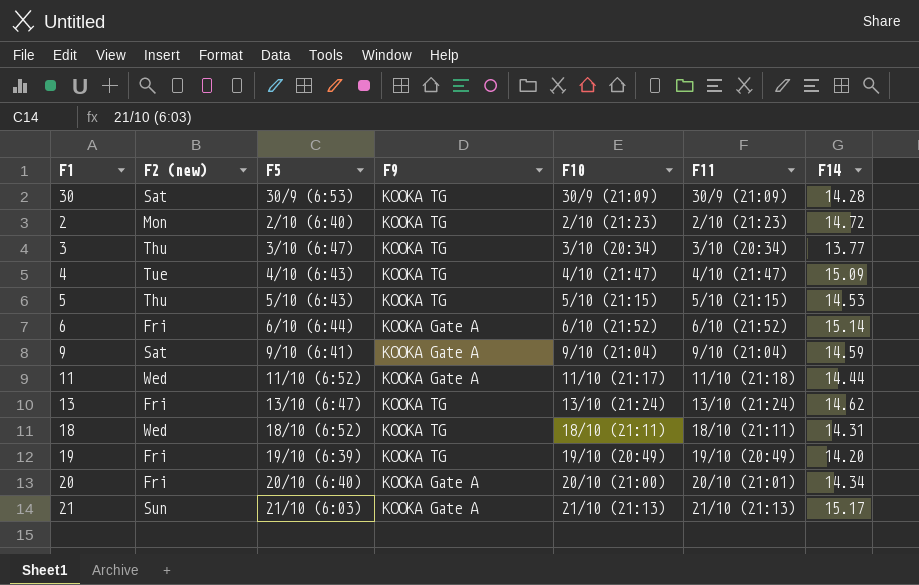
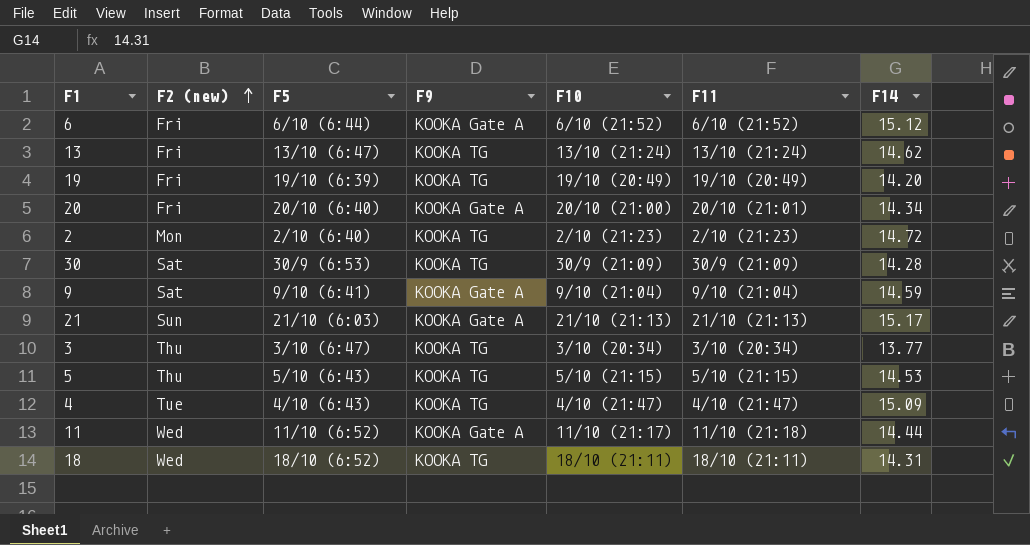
row order: none -> F2 (new) ascending
6 | F14: 15.14 -> 15.12

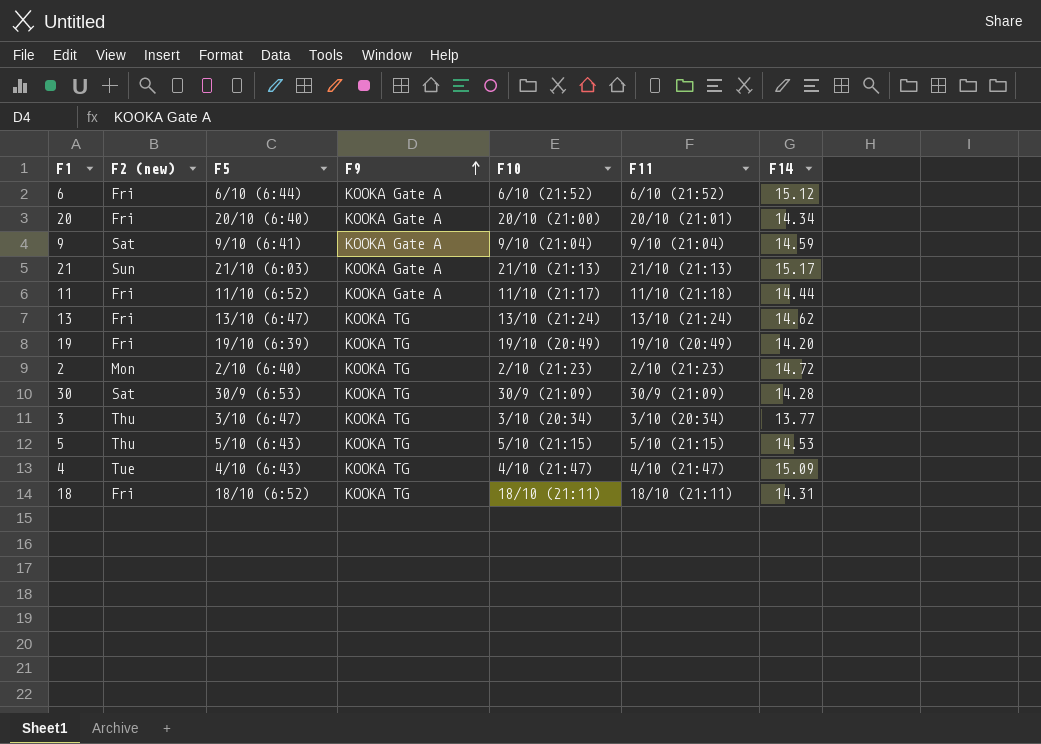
row order: F2 (new) ascending -> F9 ascending
11 | F2 (new): Wed -> Fri
18 | F2 (new): Wed -> Fri

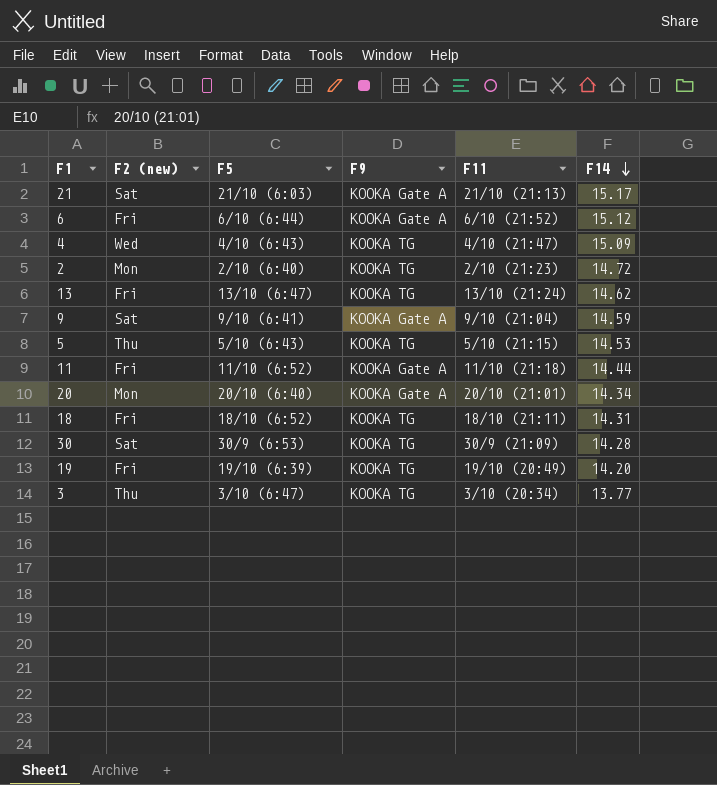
row order: F9 ascending -> F14 descending
column F10 | position: 5 -> none
21 | F2 (new): Sun -> Sat
4 | F2 (new): Tue -> Wed
20 | F2 (new): Fri -> Mon

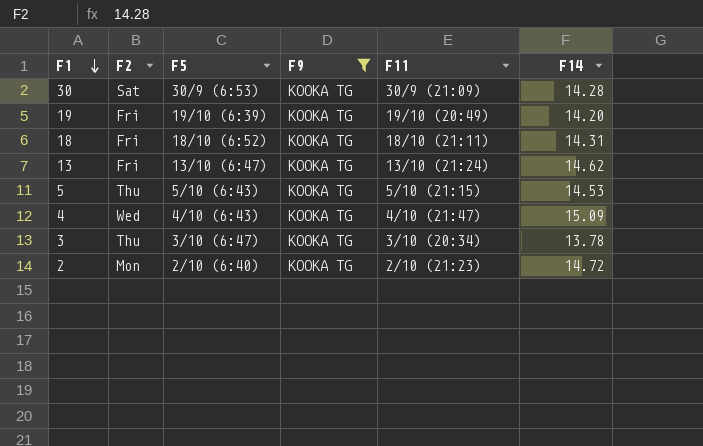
filter: none -> F9 = KOOKA TG
row order: F14 descending -> F1 descending
column name: F2 (new) -> F2
3 | F14: 13.77 -> 13.78

